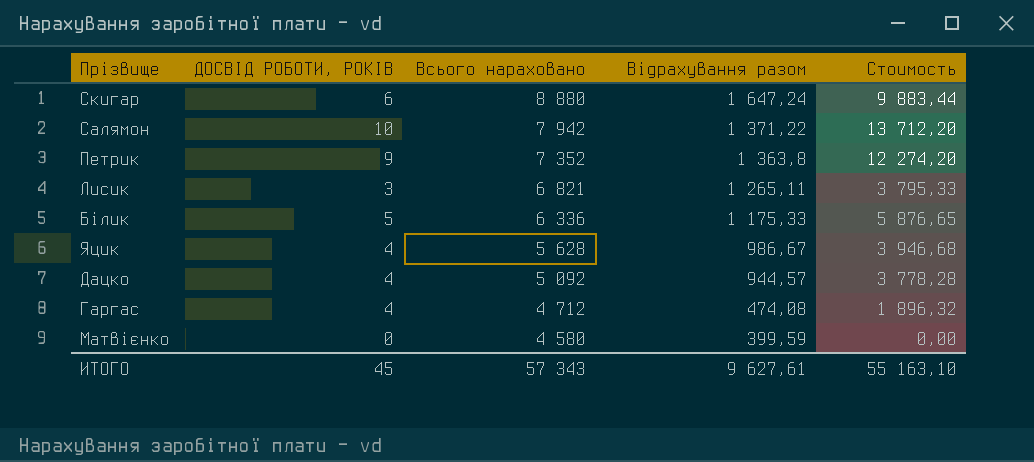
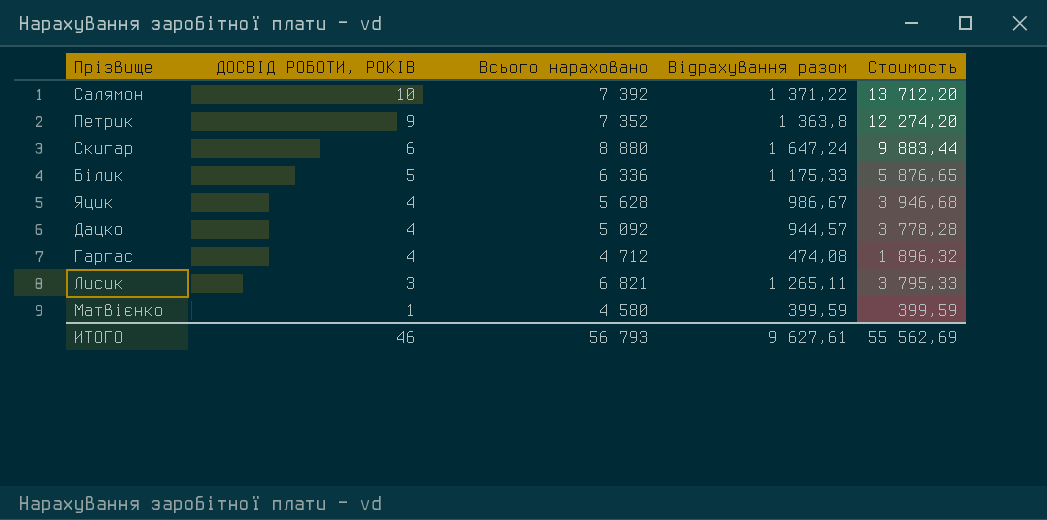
row order: Всього нараховано descending -> ДОСВІД РОБОТИ, РОКІВ descending
Салямон | Всього нараховано: 7 942 -> 7 392
Матвієнко | ДОСВІД РОБОТИ, РОКІВ: 0 -> 1
Матвієнко | Стоимость: 0,00 -> 399,59
ИТОГО | ДОСВІД РОБОТИ, РОКІВ: 45 -> 46
ИТОГО | Всього нараховано: 57 343 -> 56 793
ИТОГО | Стоимость: 55 163,10 -> 55 562,69

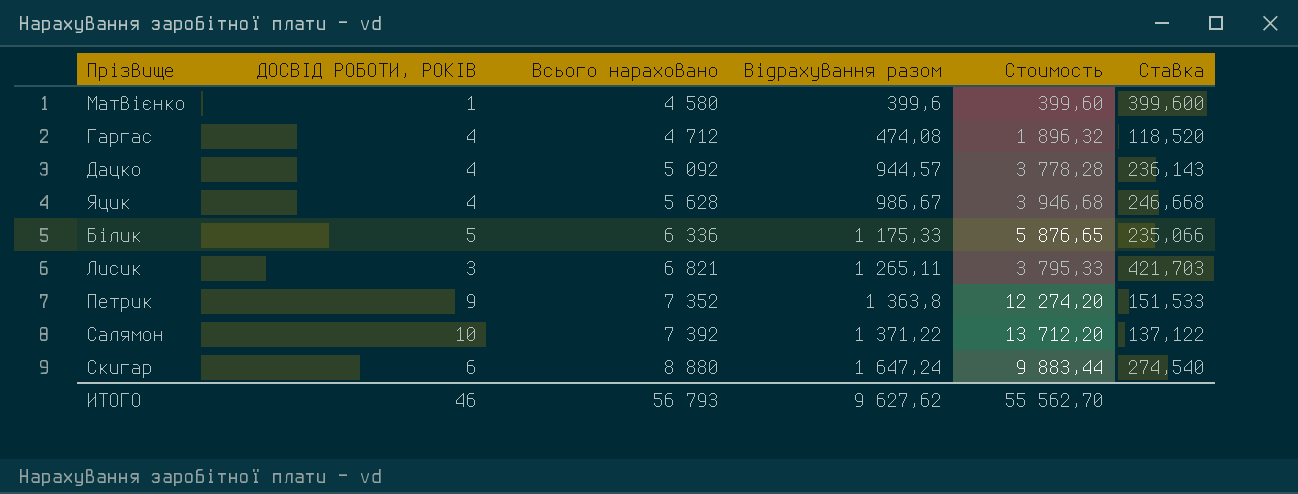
row order: ДОСВІД РОБОТИ, РОКІВ descending -> Всього нараховано ascending
column Ставка | formula: none -> [Відрахування разом] / [ДОСВІД РОБОТИ, РОКІВ]
Матвієнко | Відрахування разом: 399,59 -> 399,6
Матвієнко | Стоимость: 399,59 -> 399,60
ИТОГО | Відрахування разом: 9 627,61 -> 9 627,62
ИТОГО | Стоимость: 55 562,69 -> 55 562,70

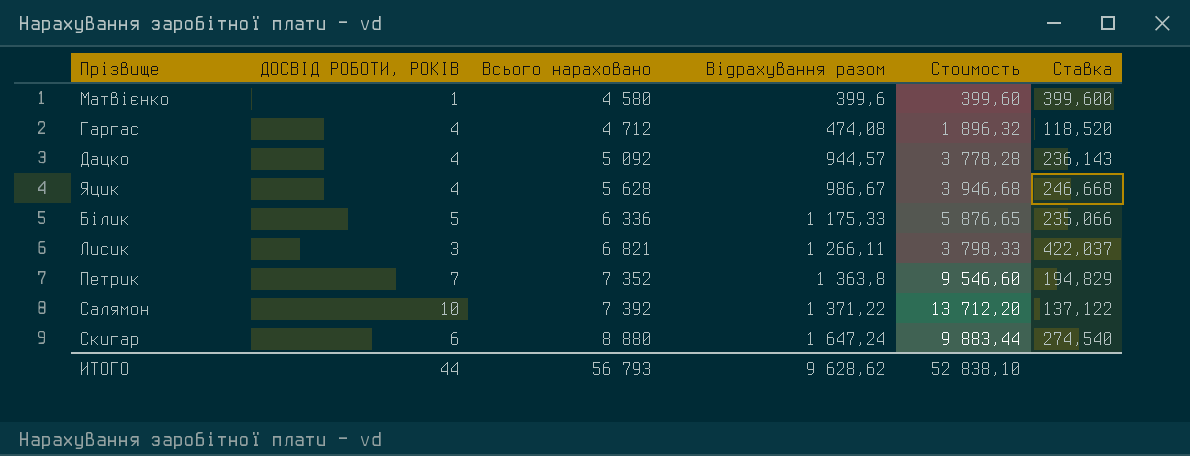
Лисик | Відрахування разом: 1 265,11 -> 1 266,11
Лисик | Стоимость: 3 795,33 -> 3 798,33
Лисик | Ставка: 421,703 -> 422,037
Петрик | ДОСВІД РОБОТИ, РОКІВ: 9 -> 7
Петрик | Стоимость: 12 274,20 -> 9 546,60
Петрик | Ставка: 151,533 -> 194,829
ИТОГО | ДОСВІД РОБОТИ, РОКІВ: 46 -> 44
ИТОГО | Відрахування разом: 9 627,62 -> 9 628,62
ИТОГО | Стоимость: 55 562,70 -> 52 838,10

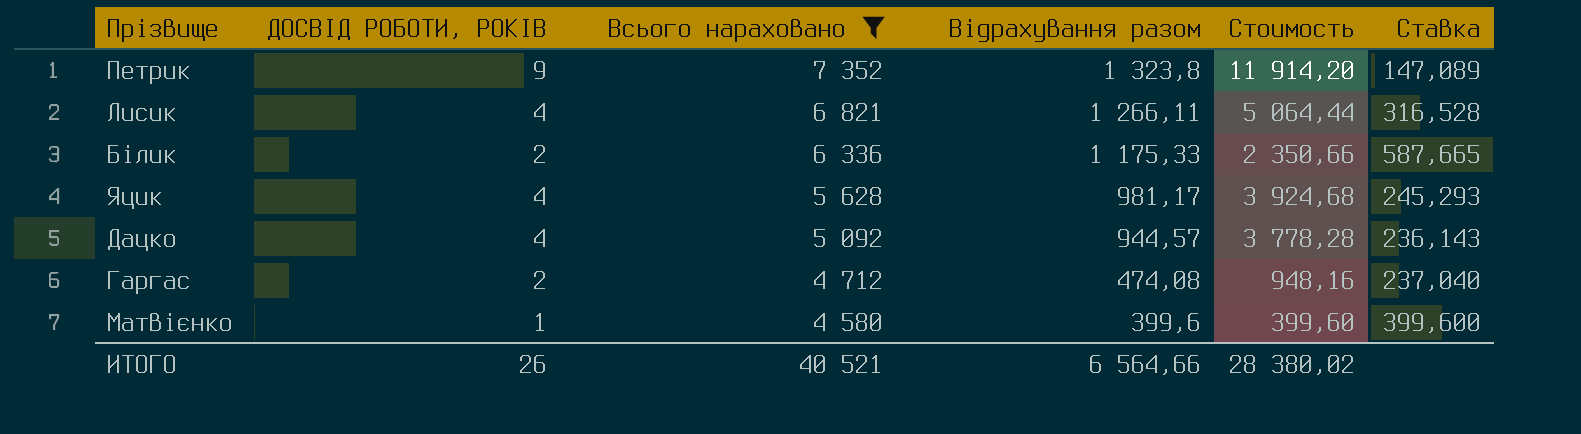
filter: none -> Всього нараховано <= 7 352
row order: Всього нараховано ascending -> Всього нараховано descending
Петрик | ДОСВІД РОБОТИ, РОКІВ: 7 -> 9
Петрик | Відрахування разом: 1 363,8 -> 1 323,8
Петрик | Стоимость: 9 546,60 -> 11 914,20
Петрик | Ставка: 194,829 -> 147,089
Лисик | ДОСВІД РОБОТИ, РОКІВ: 3 -> 4
Лисик | Стоимость: 3 798,33 -> 5 064,44
Лисик | Ставка: 422,037 -> 316,528
Білик | ДОСВІД РОБОТИ, РОКІВ: 5 -> 2
Білик | Стоимость: 5 876,65 -> 2 350,66
Білик | Ставка: 235,066 -> 587,665
Яцик | Відрахування разом: 986,67 -> 981,17
Яцик | Стоимость: 3 946,68 -> 3 924,68
Яцик | Ставка: 246,668 -> 245,293
Гаргас | ДОСВІД РОБОТИ, РОКІВ: 4 -> 2
Гаргас | Стоимость: 1 896,32 -> 948,16
Гаргас | Ставка: 118,520 -> 237,040
ИТОГО | ДОСВІД РОБОТИ, РОКІВ: 44 -> 26
ИТОГО | Всього нараховано: 56 793 -> 40 521
ИТОГО | Відрахування разом: 9 628,62 -> 6 564,66
ИТОГО | Стоимость: 52 838,10 -> 28 380,02

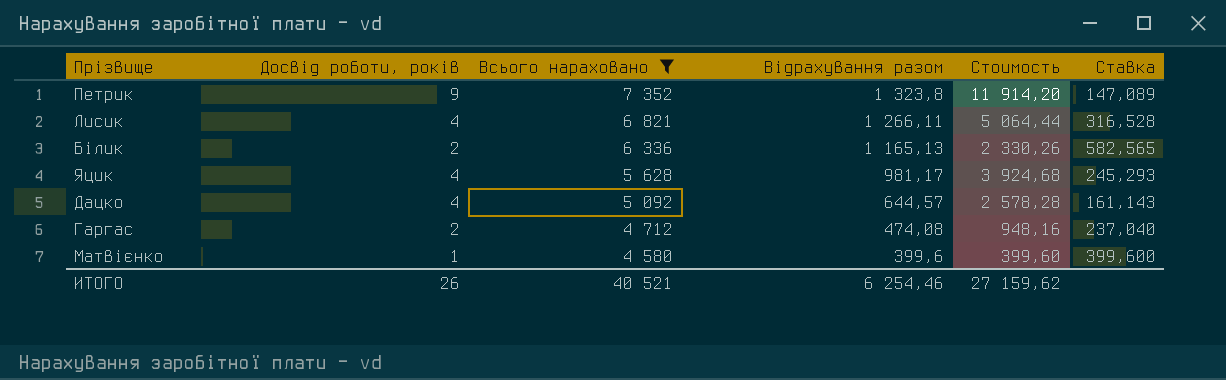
column name: ДОСВІД РОБОТИ, РОКІВ -> Досвід роботи, років
Білик | Відрахування разом: 1 175,33 -> 1 165,13
Білик | Стоимость: 2 350,66 -> 2 330,26
Білик | Ставка: 587,665 -> 582,565
Дацко | Відрахування разом: 944,57 -> 644,57
Дацко | Стоимость: 3 778,28 -> 2 578,28
Дацко | Ставка: 236,143 -> 161,143
ИТОГО | Відрахування разом: 6 564,66 -> 6 254,46
ИТОГО | Стоимость: 28 380,02 -> 27 159,62

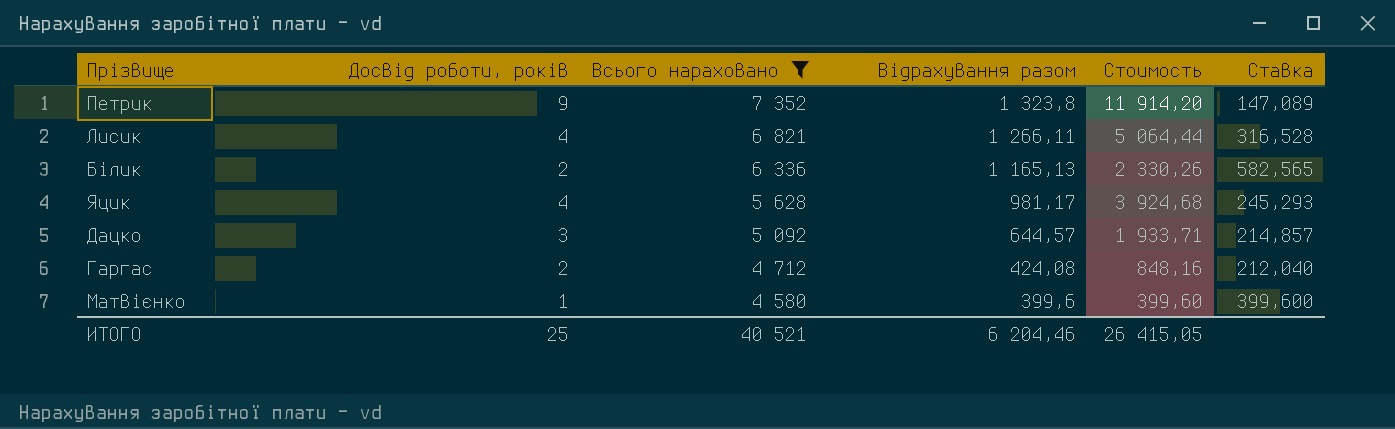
Дацко | Досвід роботи, років: 4 -> 3
Дацко | Стоимость: 2 578,28 -> 1 933,71
Дацко | Ставка: 161,143 -> 214,857
Гаргас | Відрахування разом: 474,08 -> 424,08
Гаргас | Стоимость: 948,16 -> 848,16
Гаргас | Ставка: 237,040 -> 212,040
ИТОГО | Досвід роботи, років: 26 -> 25
ИТОГО | Відрахування разом: 6 254,46 -> 6 204,46
ИТОГО | Стоимость: 27 159,62 -> 26 415,05

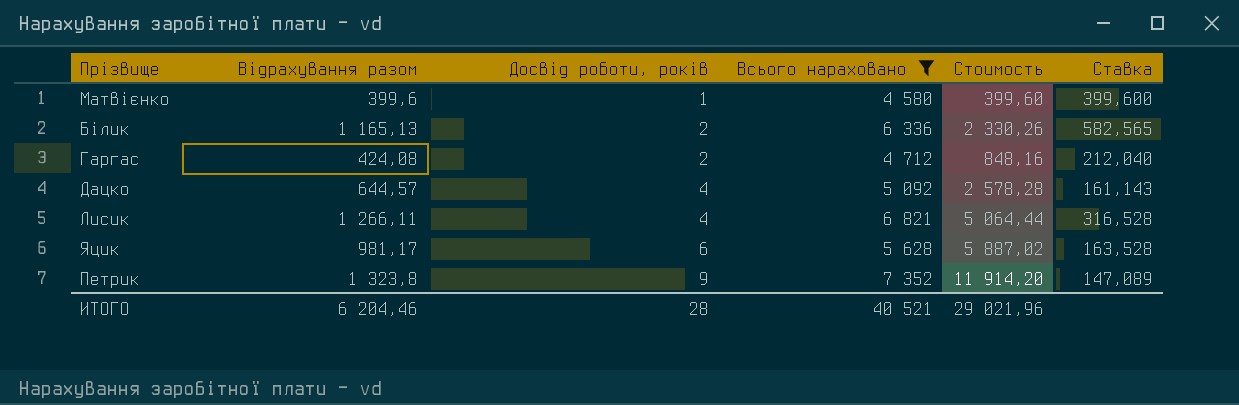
row order: Всього нараховано descending -> Досвід роботи, років ascending
column Відрахування разом | position: 4 -> 2
Дацко | Досвід роботи, років: 3 -> 4
Дацко | Стоимость: 1 933,71 -> 2 578,28
Дацко | Ставка: 214,857 -> 161,143
Яцик | Досвід роботи, років: 4 -> 6
Яцик | Стоимость: 3 924,68 -> 5 887,02
Яцик | Ставка: 245,293 -> 163,528
ИТОГО | Досвід роботи, років: 25 -> 28
ИТОГО | Стоимость: 26 415,05 -> 29 021,96

